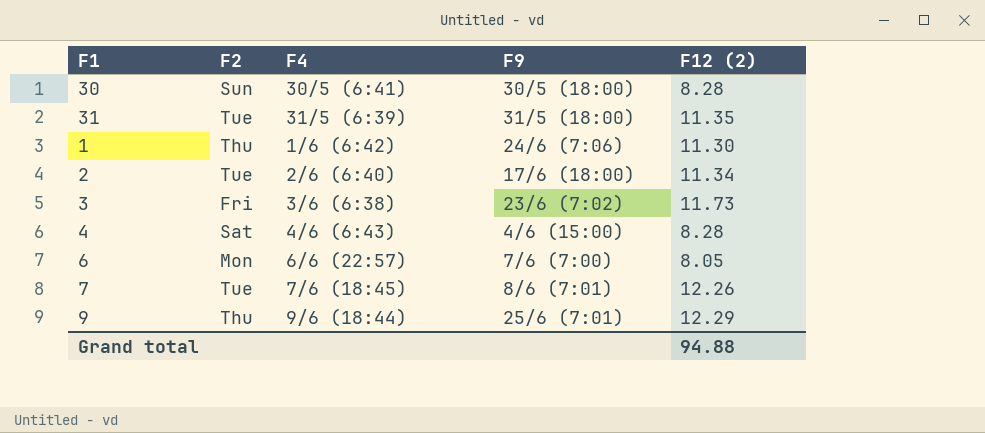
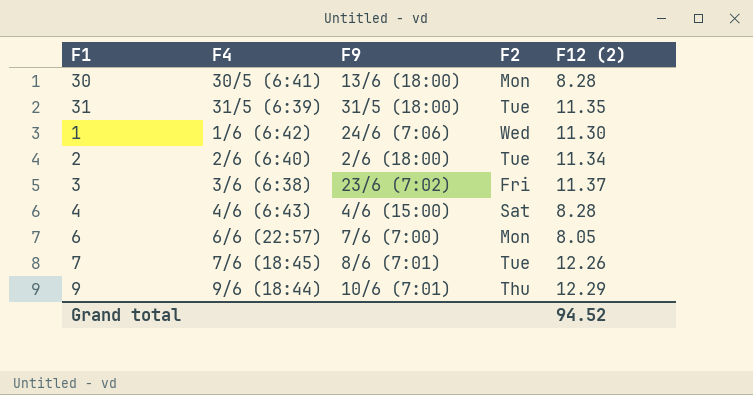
column F2 | position: 2 -> 4
30 | F9: 30/5 (18:00) -> 13/6 (18:00)
30 | F2: Sun -> Mon
1 | F2: Thu -> Wed
2 | F9: 17/6 (18:00) -> 2/6 (18:00)
3 | F12 (2): 11.73 -> 11.37
9 | F9: 25/6 (7:01) -> 10/6 (7:01)
Grand total | F12 (2): 94.88 -> 94.52

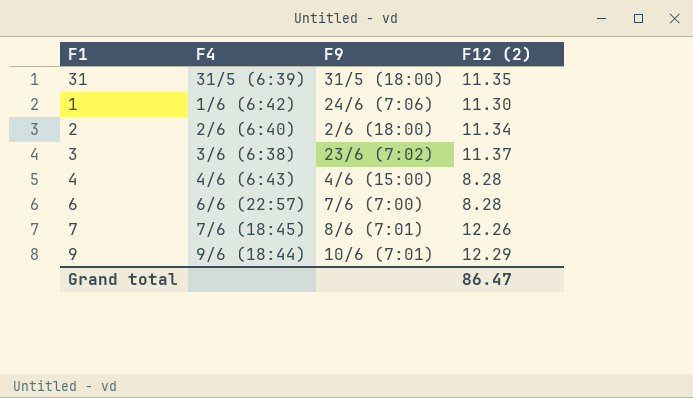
column F2 | position: 4 -> none
row 30: 30/5 (6:41) | 13/6 (18:00) | Mon | 8.28 -> none
6 | F12 (2): 8.05 -> 8.28
Grand total | F12 (2): 94.52 -> 86.47

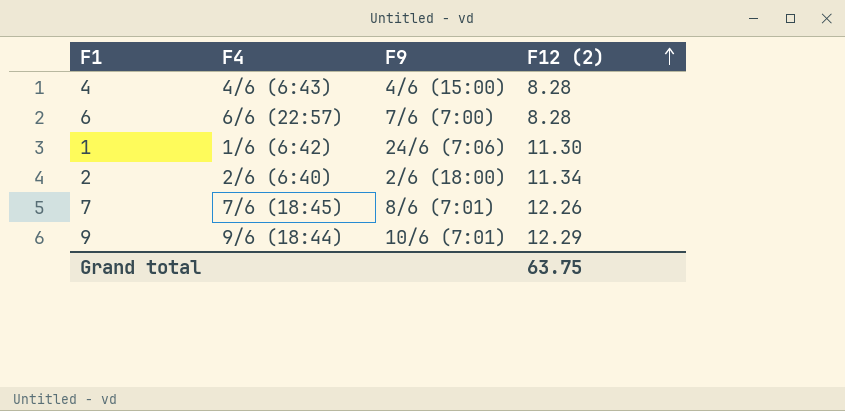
row order: none -> F12 (2) ascending
row 31: 31/5 (6:39) | 31/5 (18:00) | 11.35 -> none
row 3: 3/6 (6:38) | 23/6 (7:02) | 11.37 -> none
Grand total | F12 (2): 86.47 -> 63.75

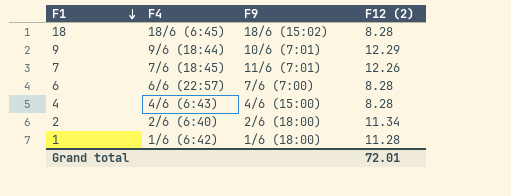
row order: F12 (2) ascending -> F1 descending
row 18: none -> 18/6 (6:45) | 18/6 (15:02) | 8.28
7 | F9: 8/6 (7:01) -> 11/6 (7:01)
1 | F9: 24/6 (7:06) -> 1/6 (18:00)
1 | F12 (2): 11.30 -> 11.28
Grand total | F12 (2): 63.75 -> 72.01

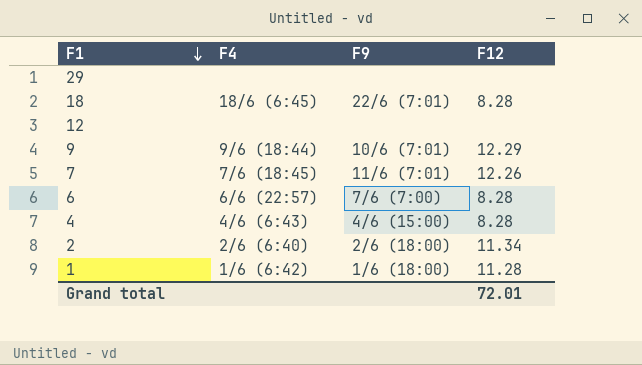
column name: F12 (2) -> F12
row 29: none -> none | none | none
18 | F9: 18/6 (15:02) -> 22/6 (7:01)
row 12: none -> none | none | none

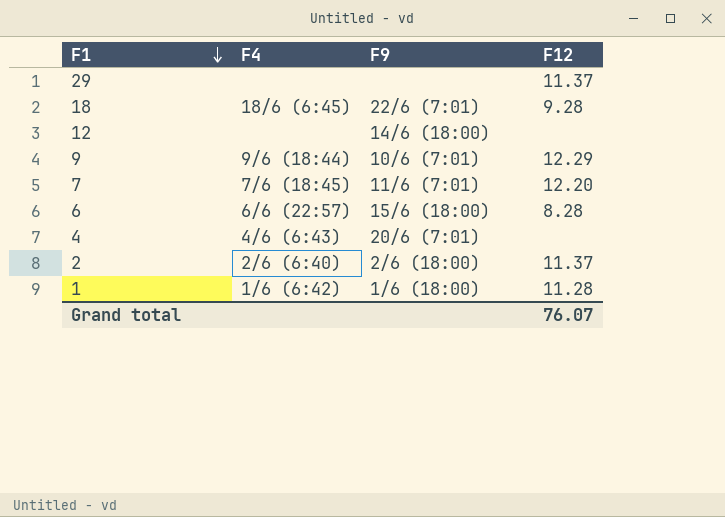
29 | F12: none -> 11.37
18 | F12: 8.28 -> 9.28
12 | F9: none -> 14/6 (18:00)
7 | F12: 12.26 -> 12.20
6 | F9: 7/6 (7:00) -> 15/6 (18:00)
4 | F9: 4/6 (15:00) -> 20/6 (7:01)
4 | F12: 8.28 -> none
2 | F12: 11.34 -> 11.37
Grand total | F12: 72.01 -> 76.07

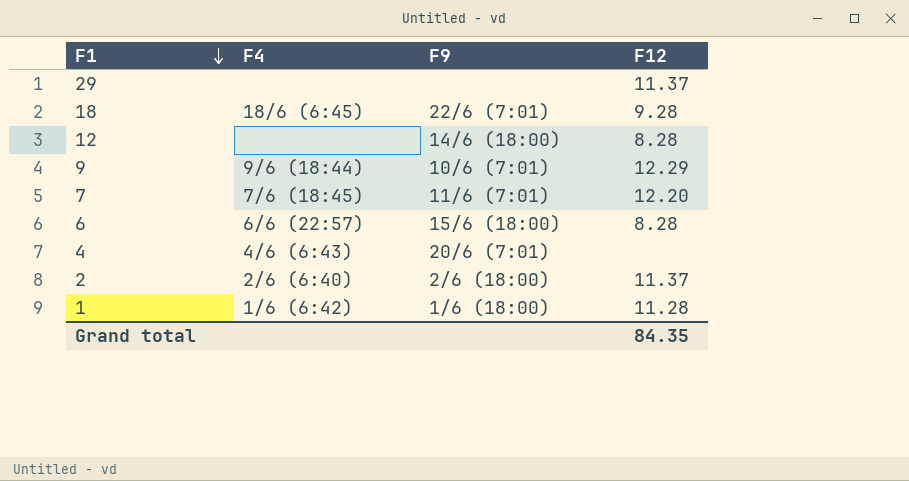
12 | F12: none -> 8.28
Grand total | F12: 76.07 -> 84.35

